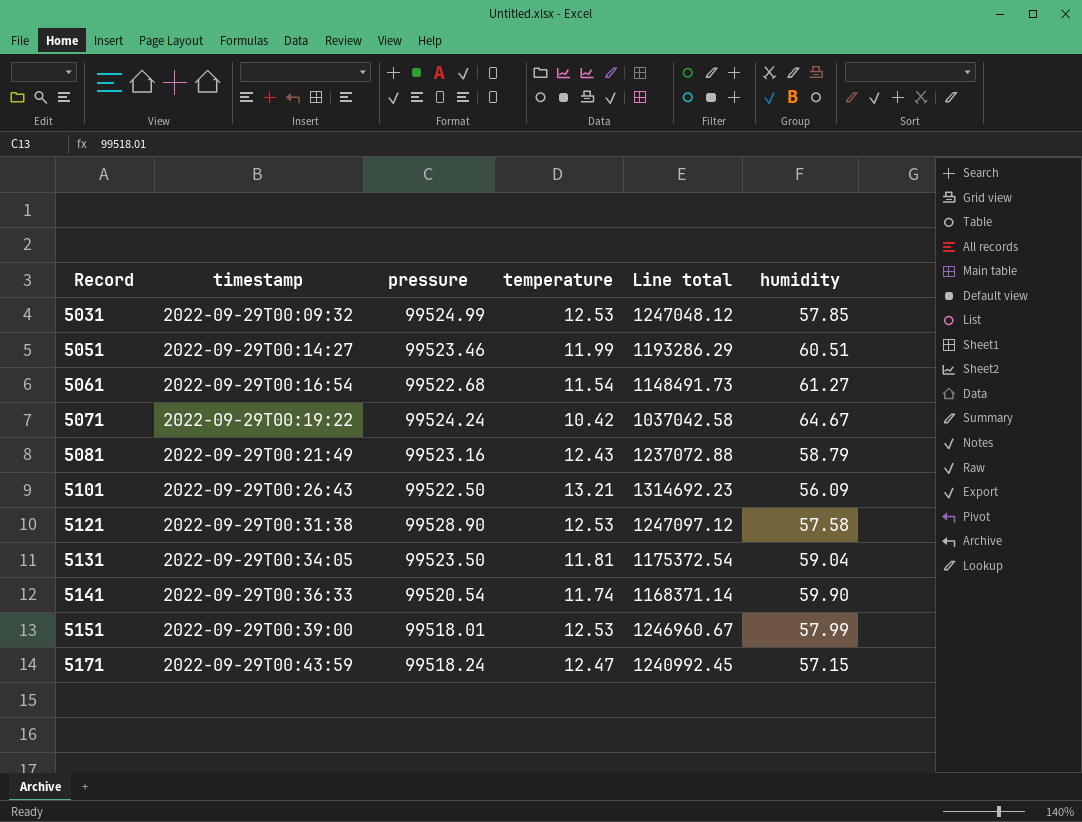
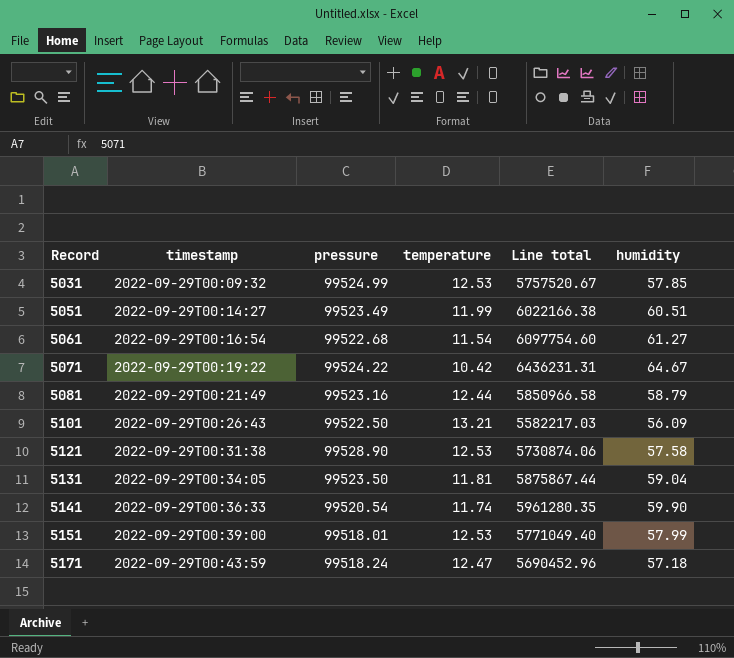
column Line total | formula: [pressure] * [temperature] -> [pressure] * [humidity]
5051 | pressure: 99523.46 -> 99523.49
5071 | pressure: 99524.24 -> 99524.22
5081 | temperature: 12.43 -> 12.44
5171 | humidity: 57.15 -> 57.18

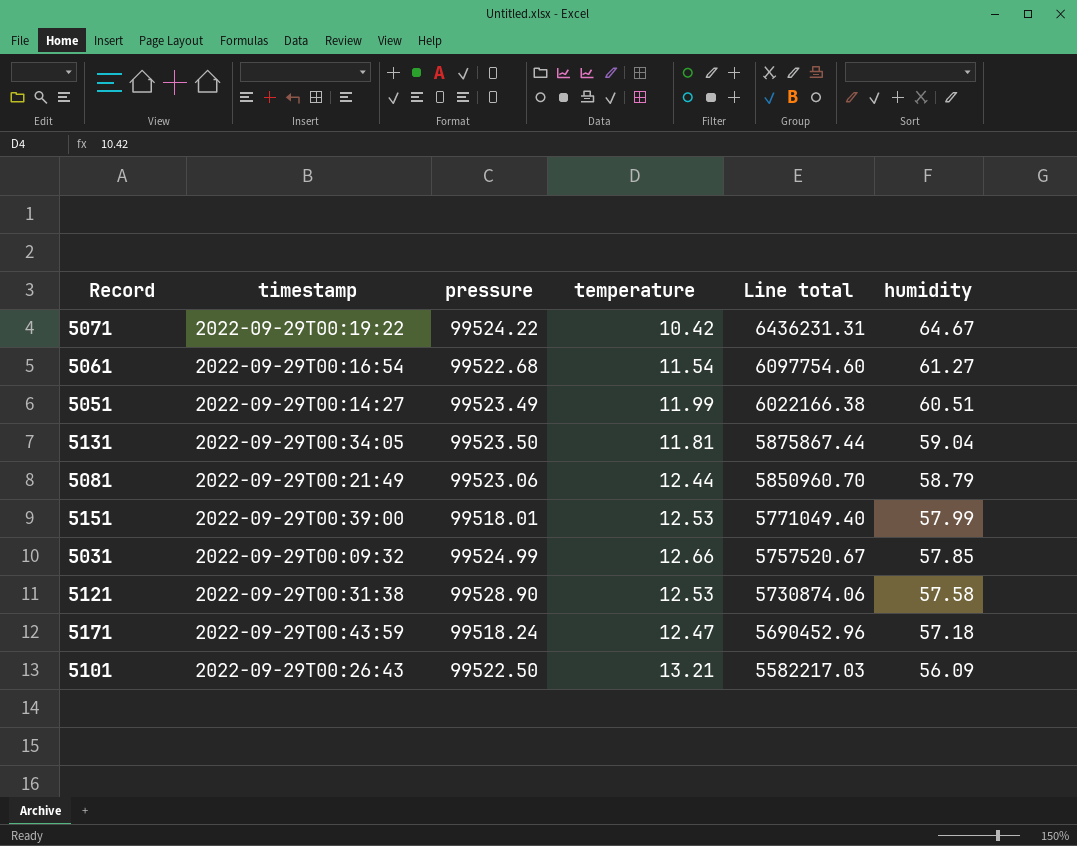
row order: Record ascending -> Line total descending
row 5141: 2022-09-29T00:36:33 | 99520.54 | 11.74 | 5961280.35 | 59.90 -> none
5081 | pressure: 99523.16 -> 99523.06
5081 | Line total: 5850966.58 -> 5850960.70
5031 | temperature: 12.53 -> 12.66

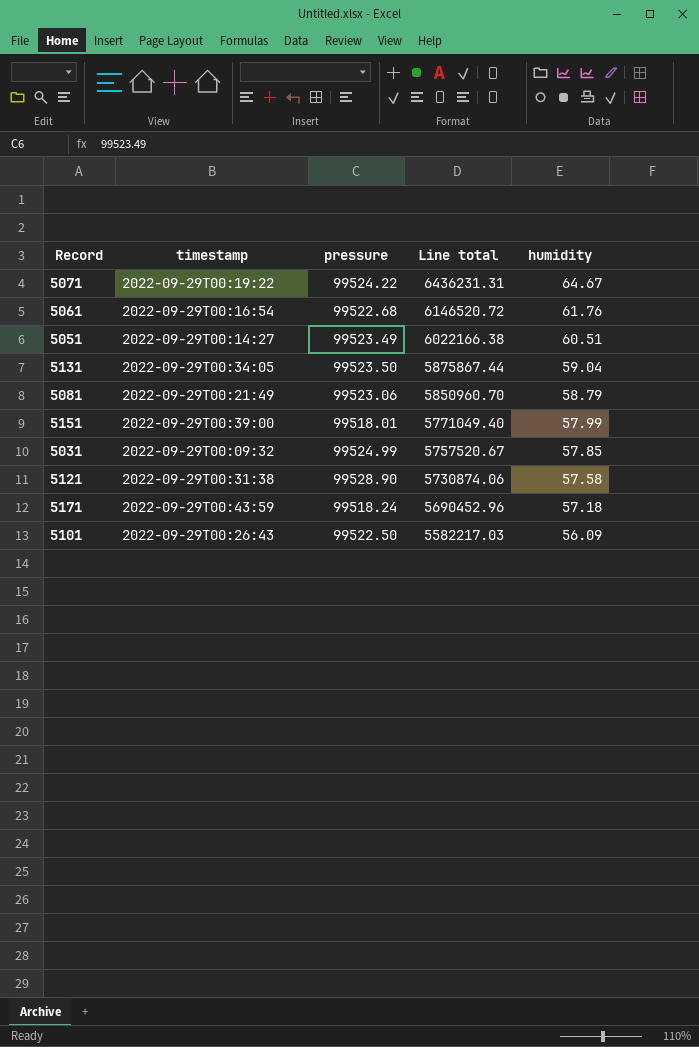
column temperature | position: 4 -> none
5061 | Line total: 6097754.60 -> 6146520.72
5061 | humidity: 61.27 -> 61.76

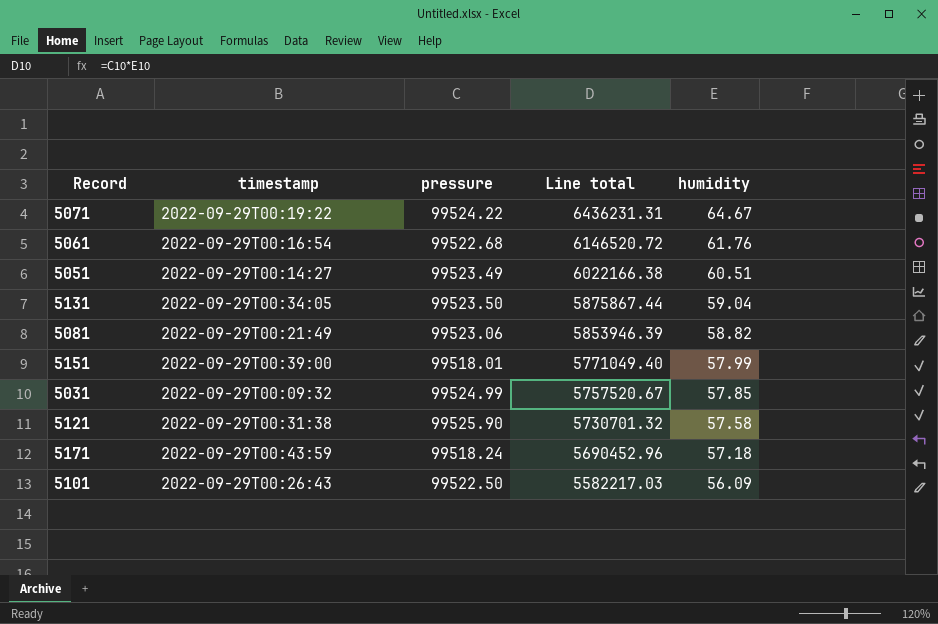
5081 | Line total: 5850960.70 -> 5853946.39
5081 | humidity: 58.79 -> 58.82
5121 | pressure: 99528.90 -> 99525.90
5121 | Line total: 5730874.06 -> 5730701.32

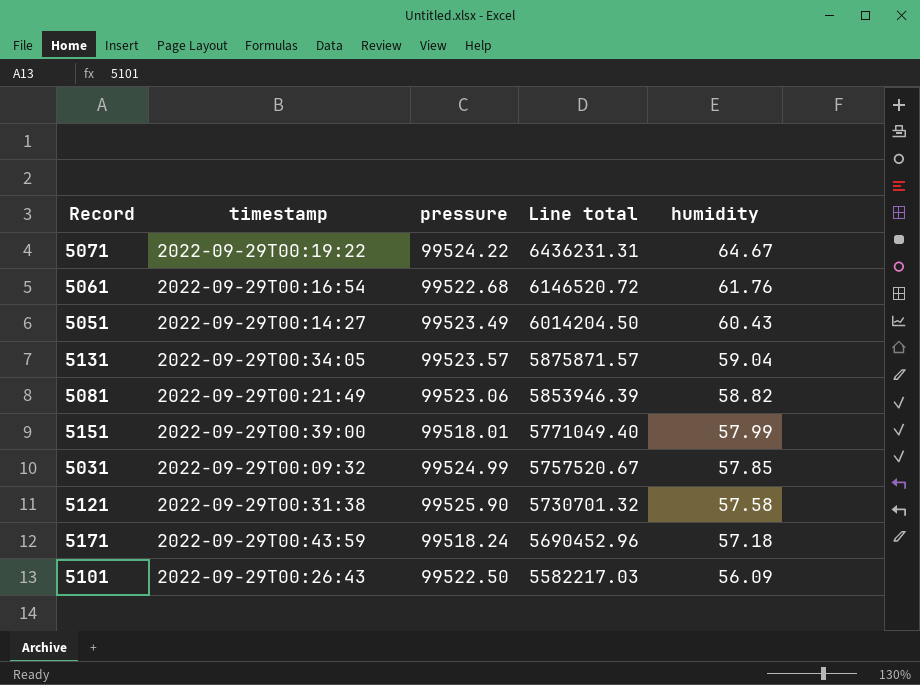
5051 | Line total: 6022166.38 -> 6014204.50
5051 | humidity: 60.51 -> 60.43
5131 | pressure: 99523.50 -> 99523.57
5131 | Line total: 5875867.44 -> 5875871.57

